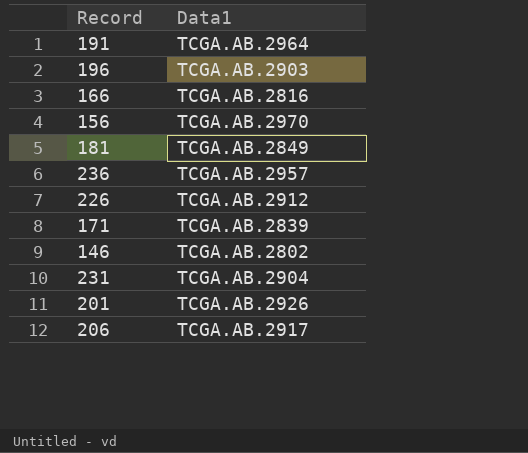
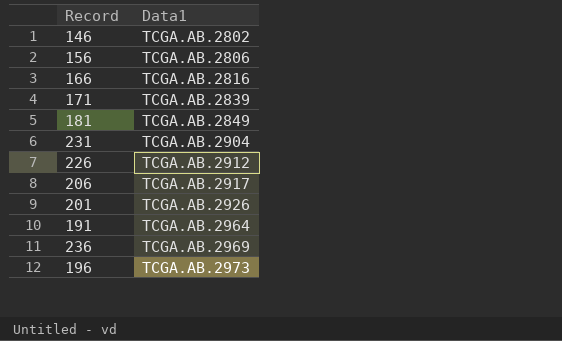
row order: none -> Data1 ascending
156 | Data1: TCGA.AB.2970 -> TCGA.AB.2806
236 | Data1: TCGA.AB.2957 -> TCGA.AB.2969
196 | Data1: TCGA.AB.2903 -> TCGA.AB.2973

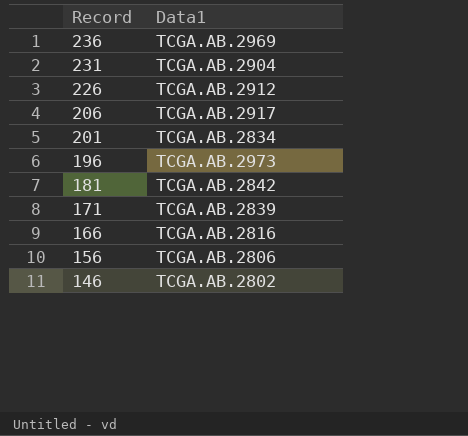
row order: Data1 ascending -> Record descending
row 191: TCGA.AB.2964 -> none
201 | Data1: TCGA.AB.2926 -> TCGA.AB.2834
181 | Data1: TCGA.AB.2849 -> TCGA.AB.2842

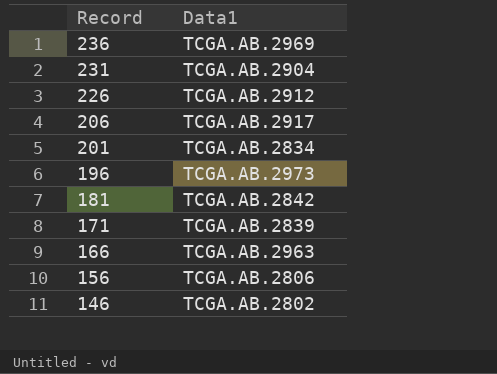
166 | Data1: TCGA.AB.2816 -> TCGA.AB.2963

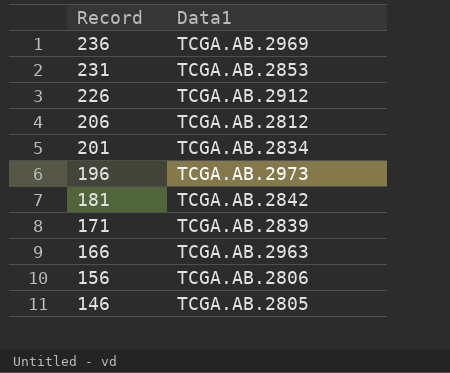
231 | Data1: TCGA.AB.2904 -> TCGA.AB.2853
206 | Data1: TCGA.AB.2917 -> TCGA.AB.2812
146 | Data1: TCGA.AB.2802 -> TCGA.AB.2805

